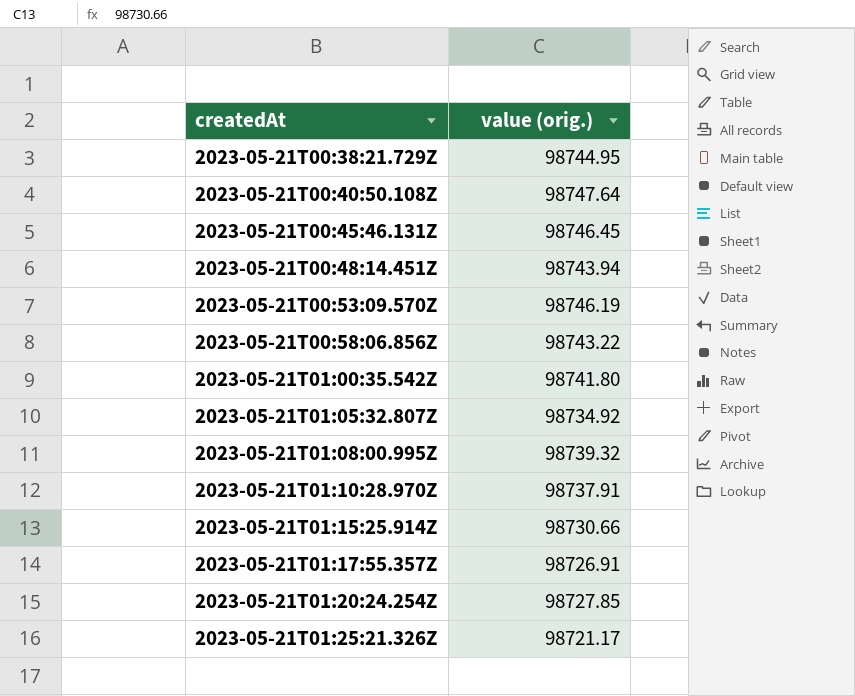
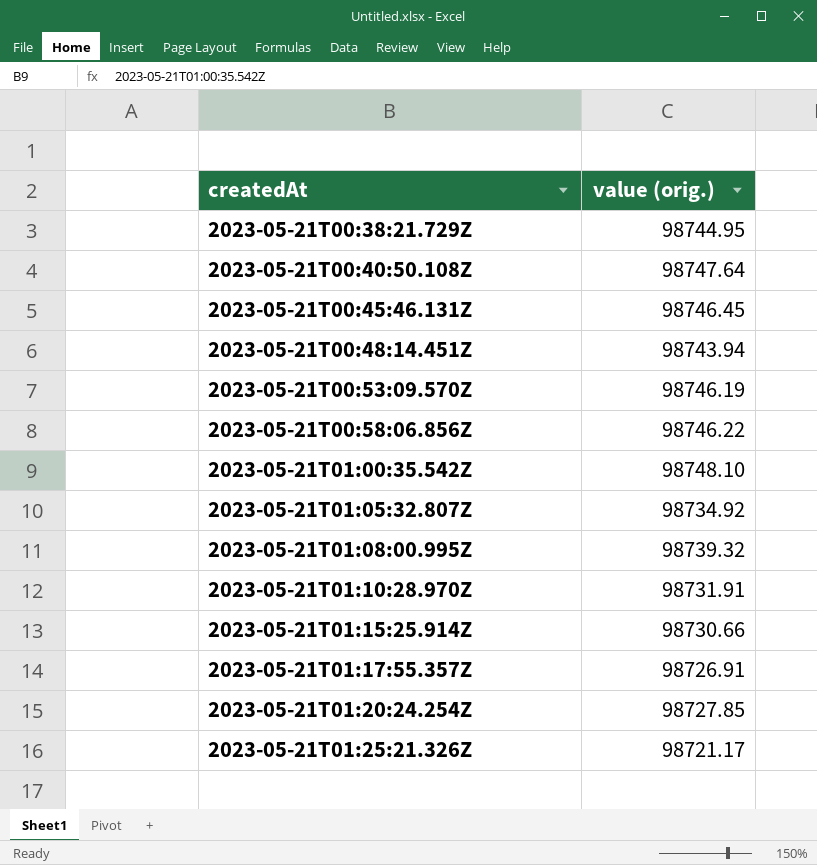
2023-05-21T00:58:06.856Z | value (orig.): 98743.22 -> 98746.22
2023-05-21T01:00:35.542Z | value (orig.): 98741.80 -> 98748.10
2023-05-21T01:10:28.970Z | value (orig.): 98737.91 -> 98731.91

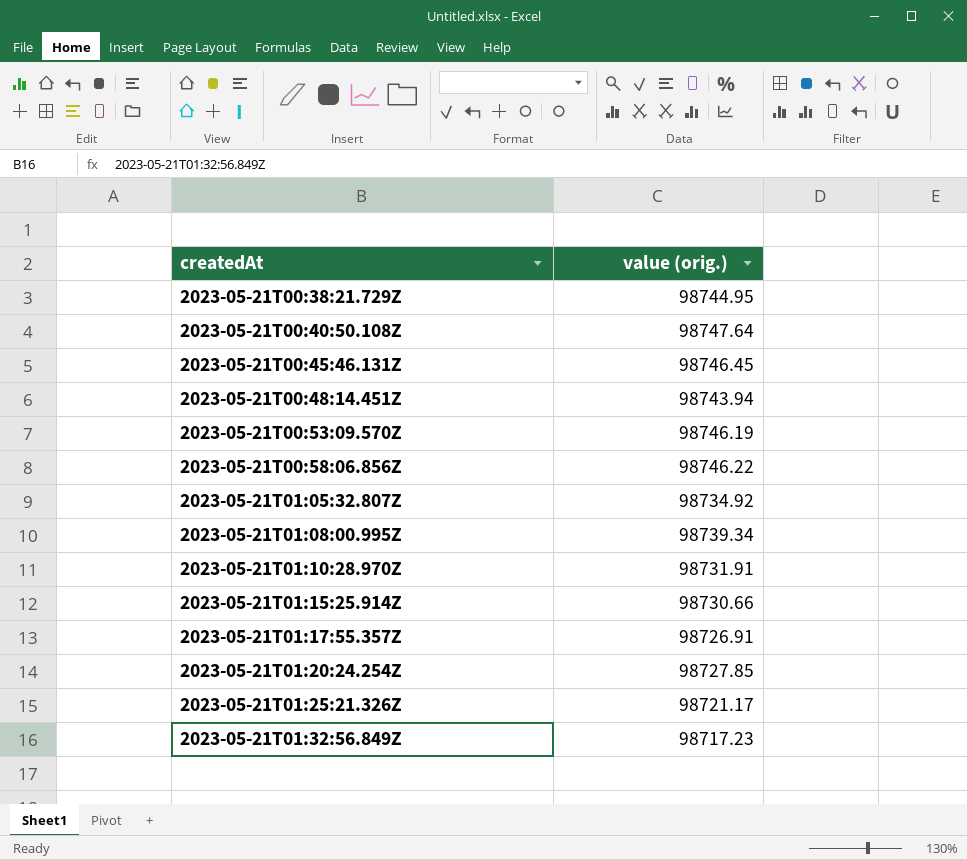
row 2023-05-21T01:00:35.542Z: 98748.10 -> none
2023-05-21T01:08:00.995Z | value (orig.): 98739.32 -> 98739.34
row 2023-05-21T01:32:56.849Z: none -> 98717.23

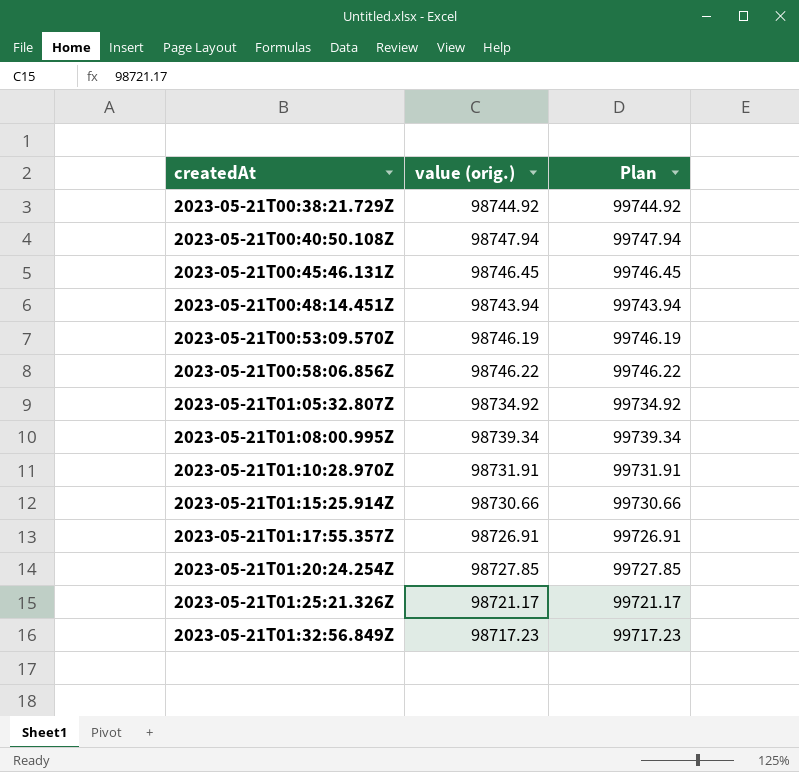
column Plan | formula: none -> [value (orig.)] + 1000
2023-05-21T00:38:21.729Z | value (orig.): 98744.95 -> 98744.92
2023-05-21T00:40:50.108Z | value (orig.): 98747.64 -> 98747.94

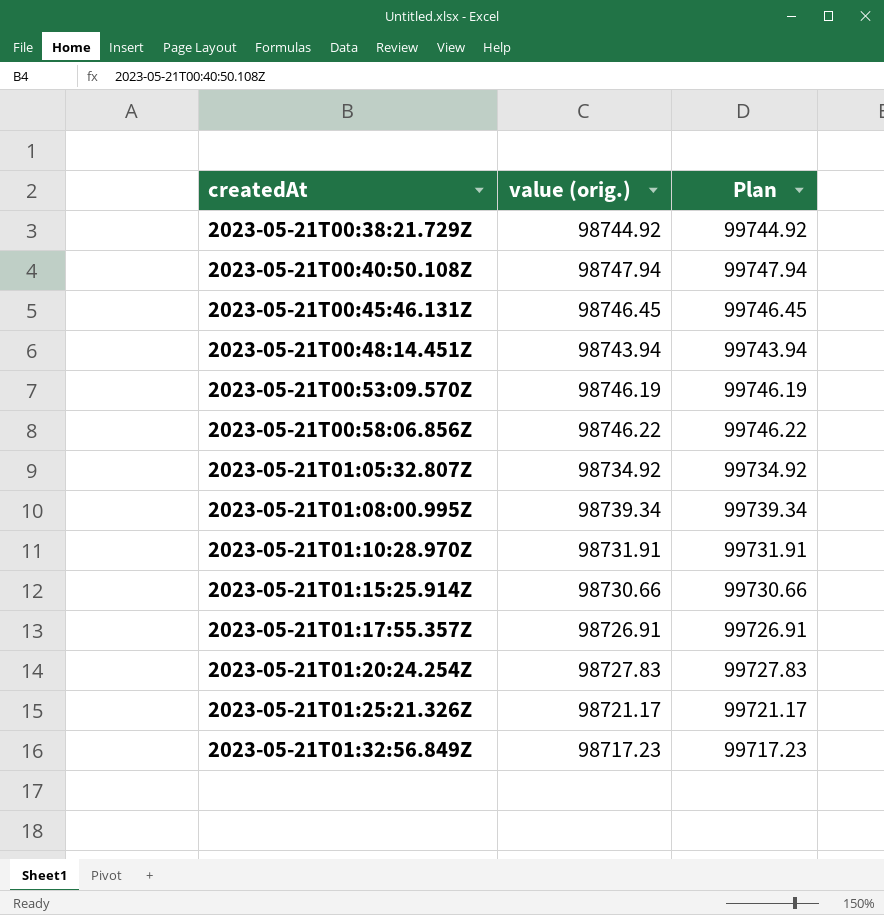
2023-05-21T01:20:24.254Z | value (orig.): 98727.85 -> 98727.83
2023-05-21T01:20:24.254Z | Plan: 99727.85 -> 99727.83

